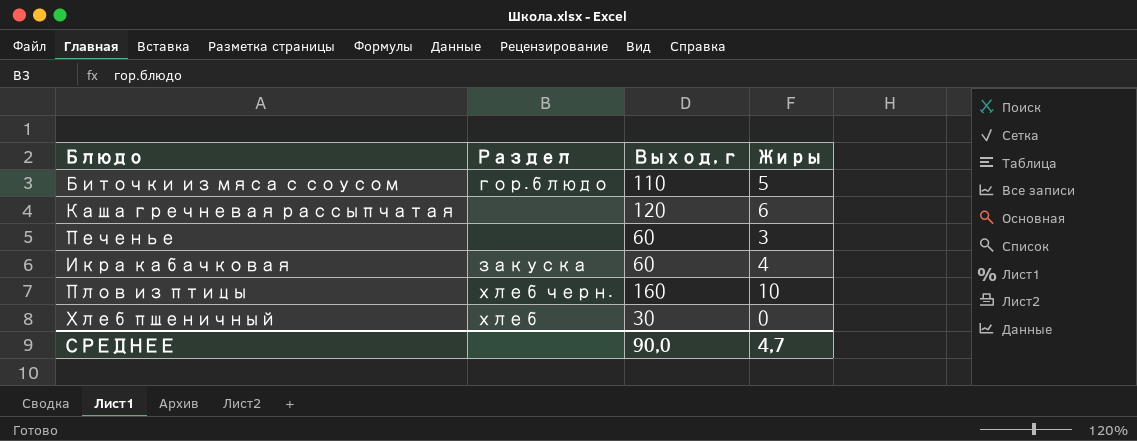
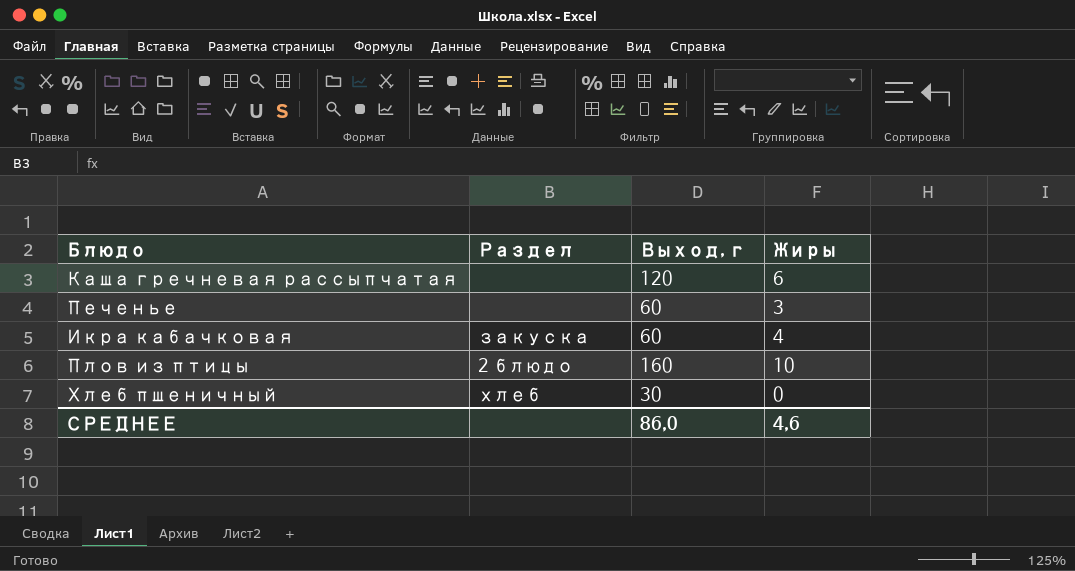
row Биточки из мяса с соусом: гор.блюдо | 110 | 5 -> none
Плов из птицы | Раздел: хлеб черн. -> 2 блюдо
СРЕДНЕЕ | Выход, г: 90,0 -> 86,0
СРЕДНЕЕ | Жиры: 4,7 -> 4,6

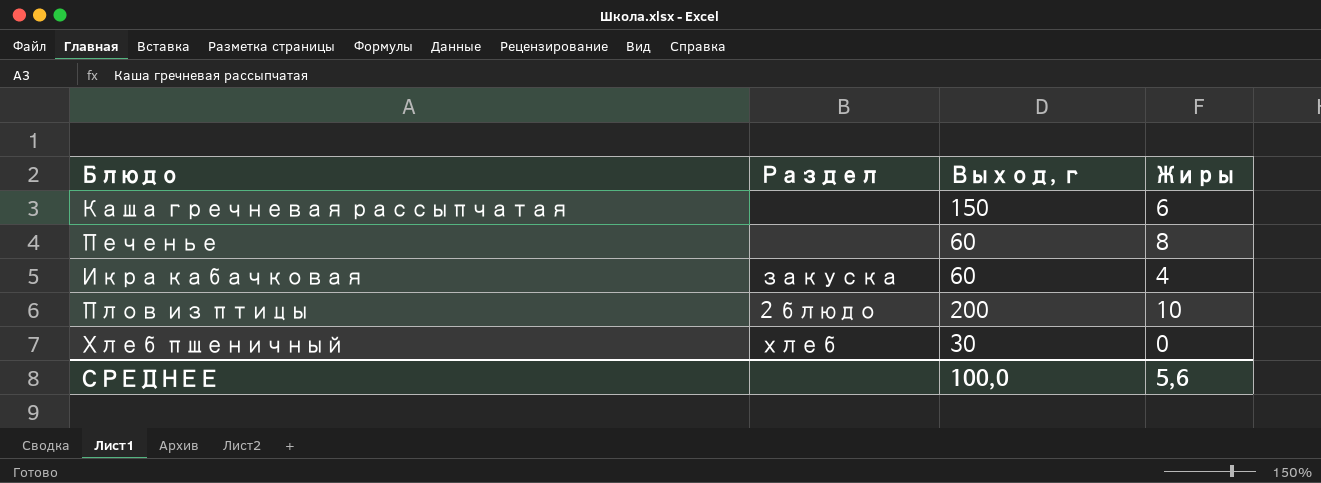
Каша гречневая рассыпчатая | Выход, г: 120 -> 150
Печенье | Жиры: 3 -> 8
Плов из птицы | Выход, г: 160 -> 200
СРЕДНЕЕ | Выход, г: 86,0 -> 100,0
СРЕДНЕЕ | Жиры: 4,6 -> 5,6

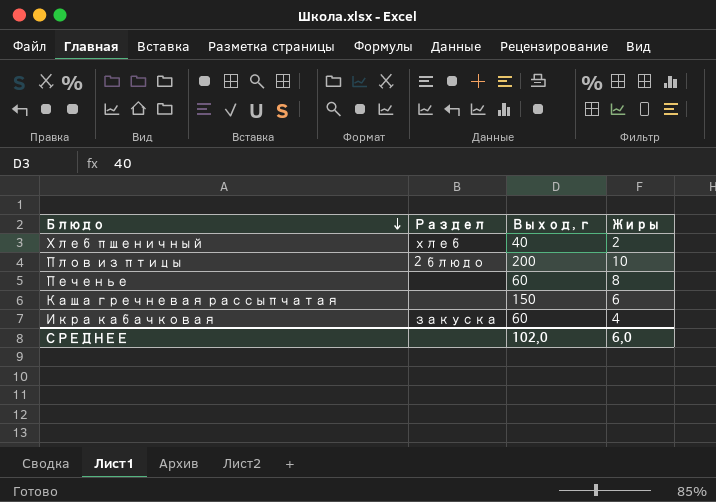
row order: none -> Блюдо descending
Хлеб пшеничный | Выход, г: 30 -> 40
Хлеб пшеничный | Жиры: 0 -> 2
СРЕДНЕЕ | Выход, г: 100,0 -> 102,0
СРЕДНЕЕ | Жиры: 5,6 -> 6,0

